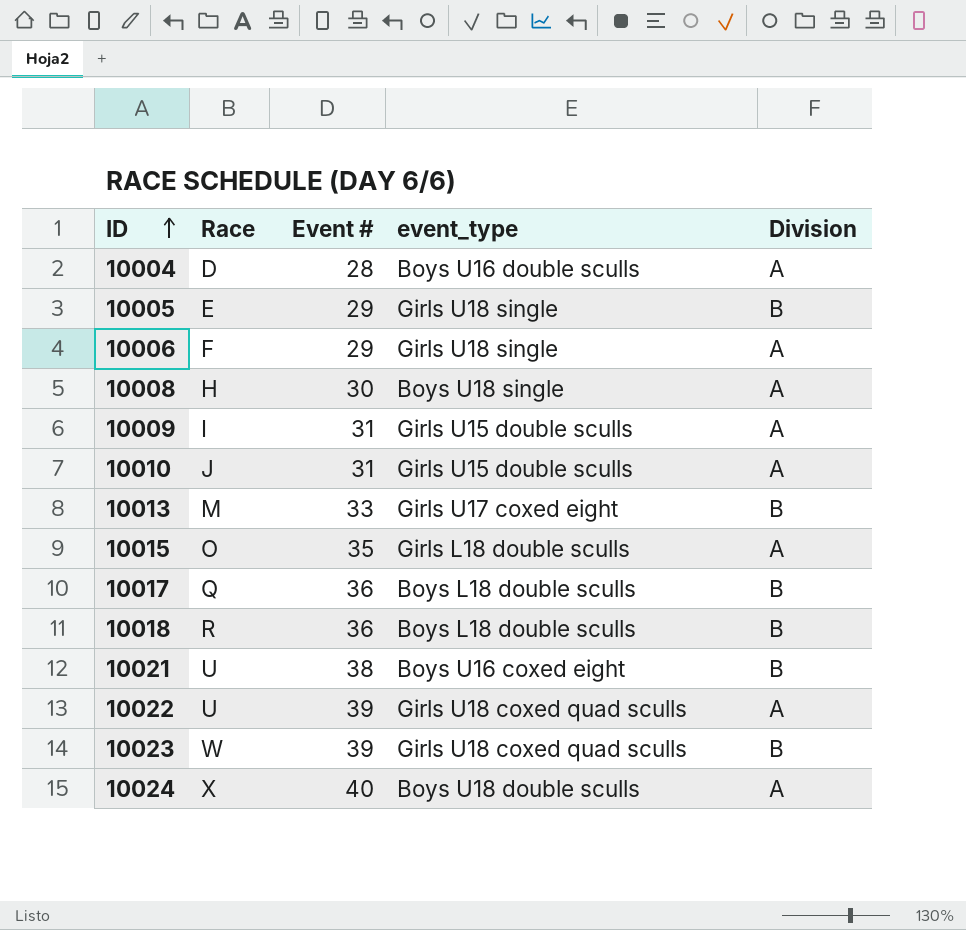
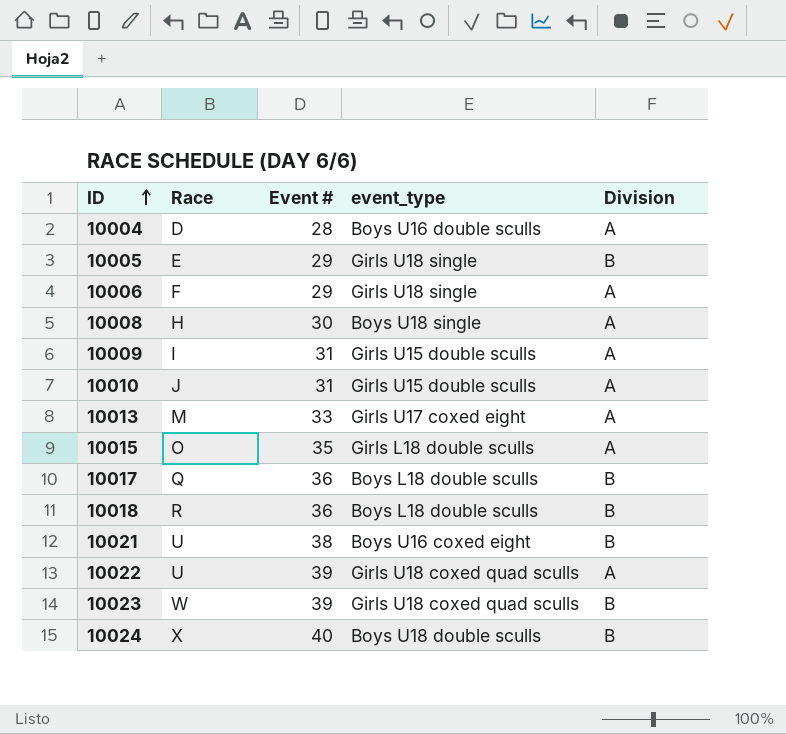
10013 | Division: B -> A
10024 | Division: A -> B

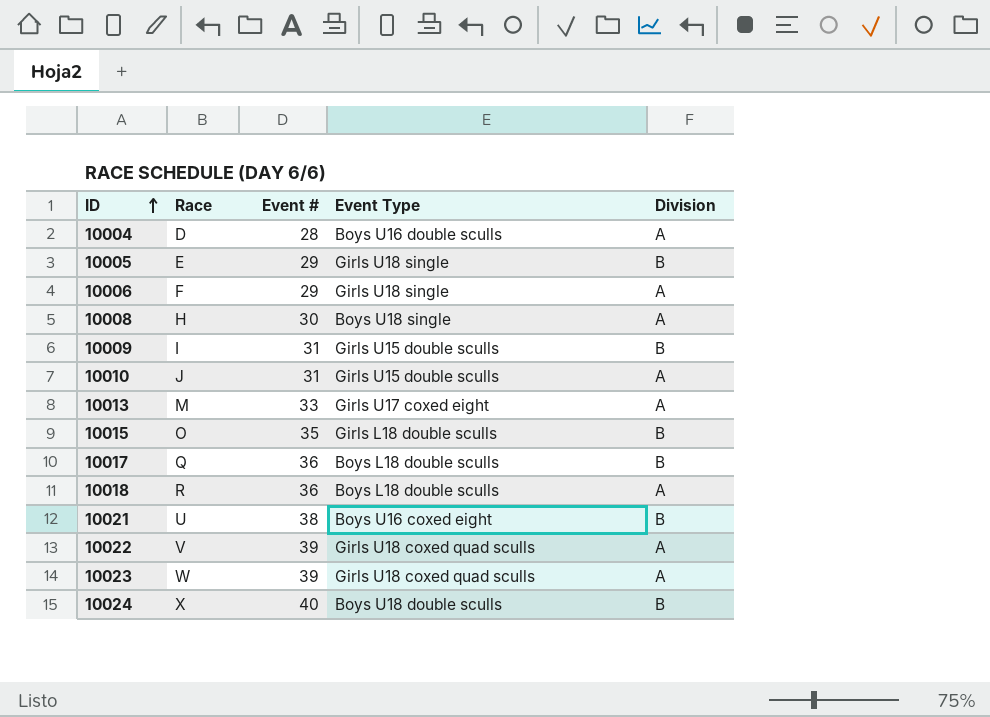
column name: event_type -> Event Type
10009 | Division: A -> B
10015 | Division: A -> B
10018 | Division: B -> A
10022 | Race: U -> V
10023 | Division: B -> A

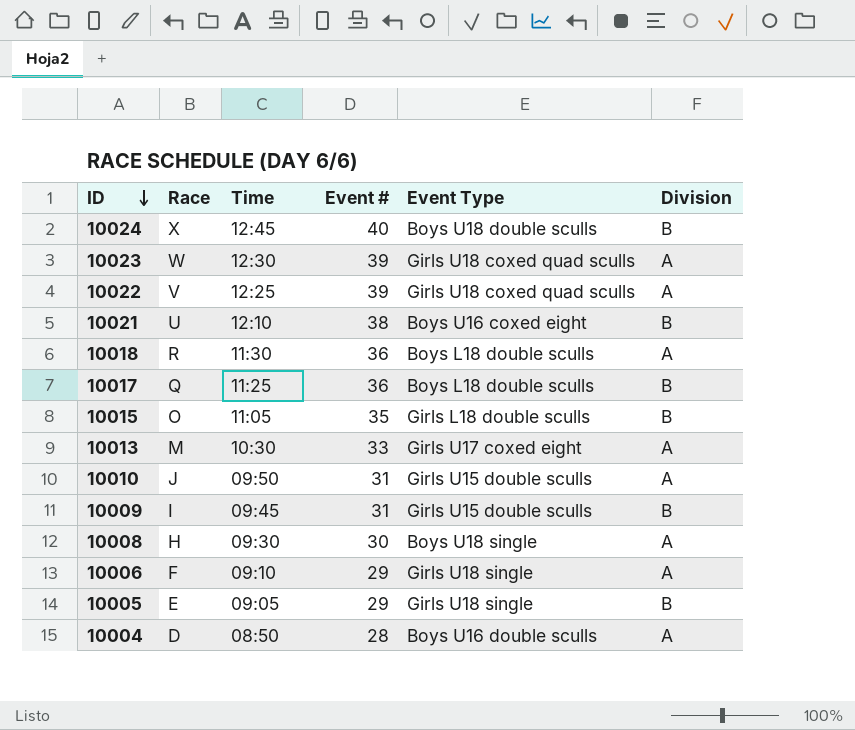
row order: ID ascending -> ID descending
column Time | position: none -> 3

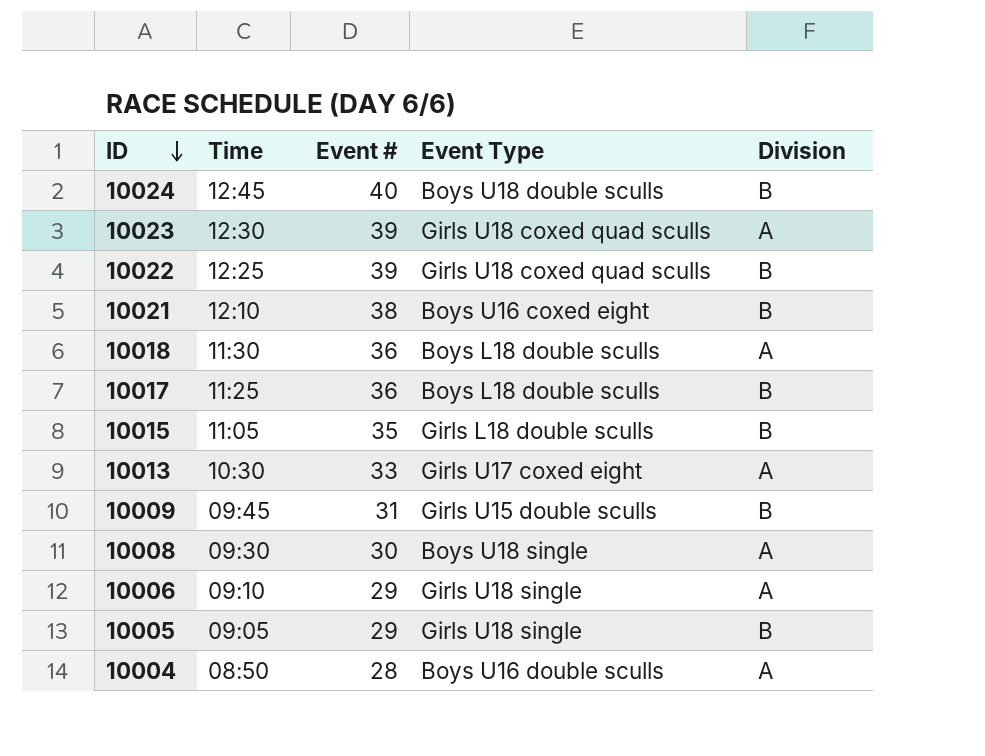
column Race | position: 2 -> none
row 10010: J | 09:50 | 31 | Girls U15 double sculls | A -> none
10022 | Division: A -> B

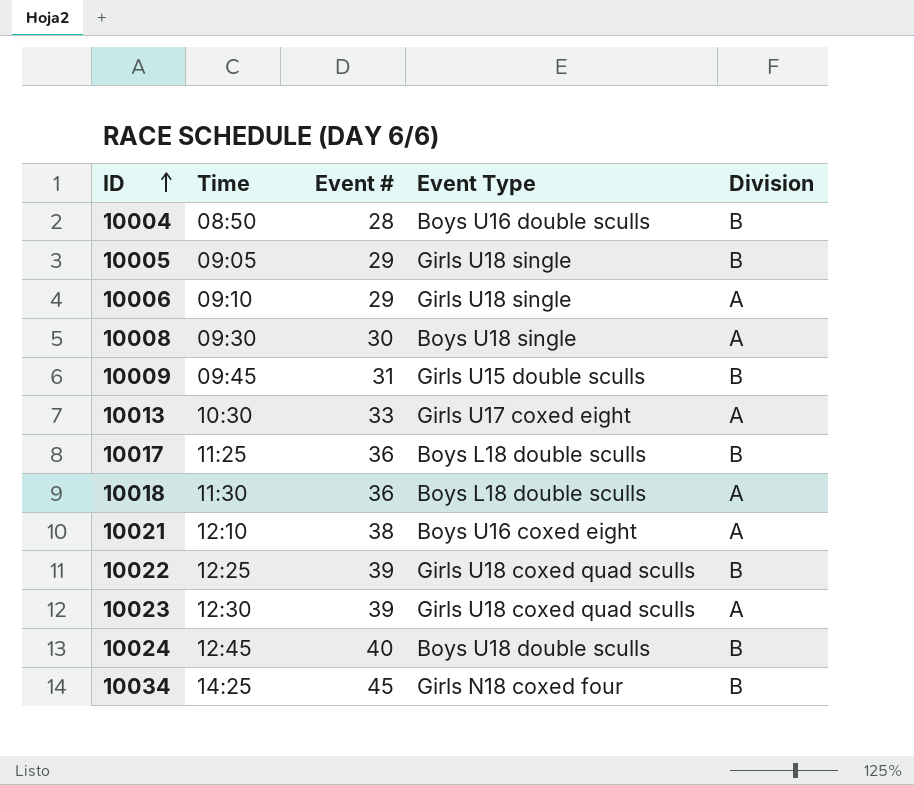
row order: ID descending -> ID ascending
row 10015: 11:05 | 35 | Girls L18 double sculls | B -> none
10004 | Division: A -> B
10021 | Division: B -> A
row 10034: none -> 14:25 | 45 | Girls N18 coxed four | B

